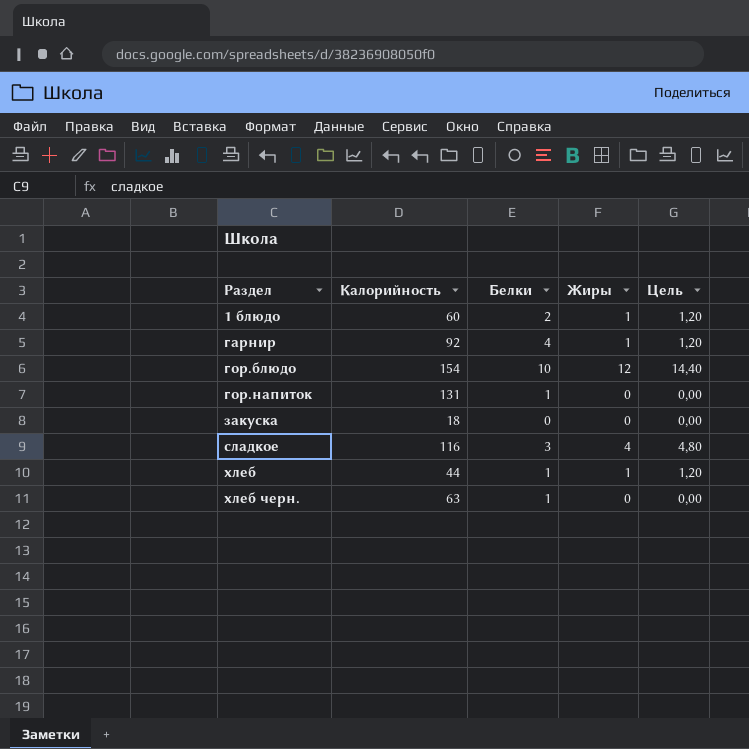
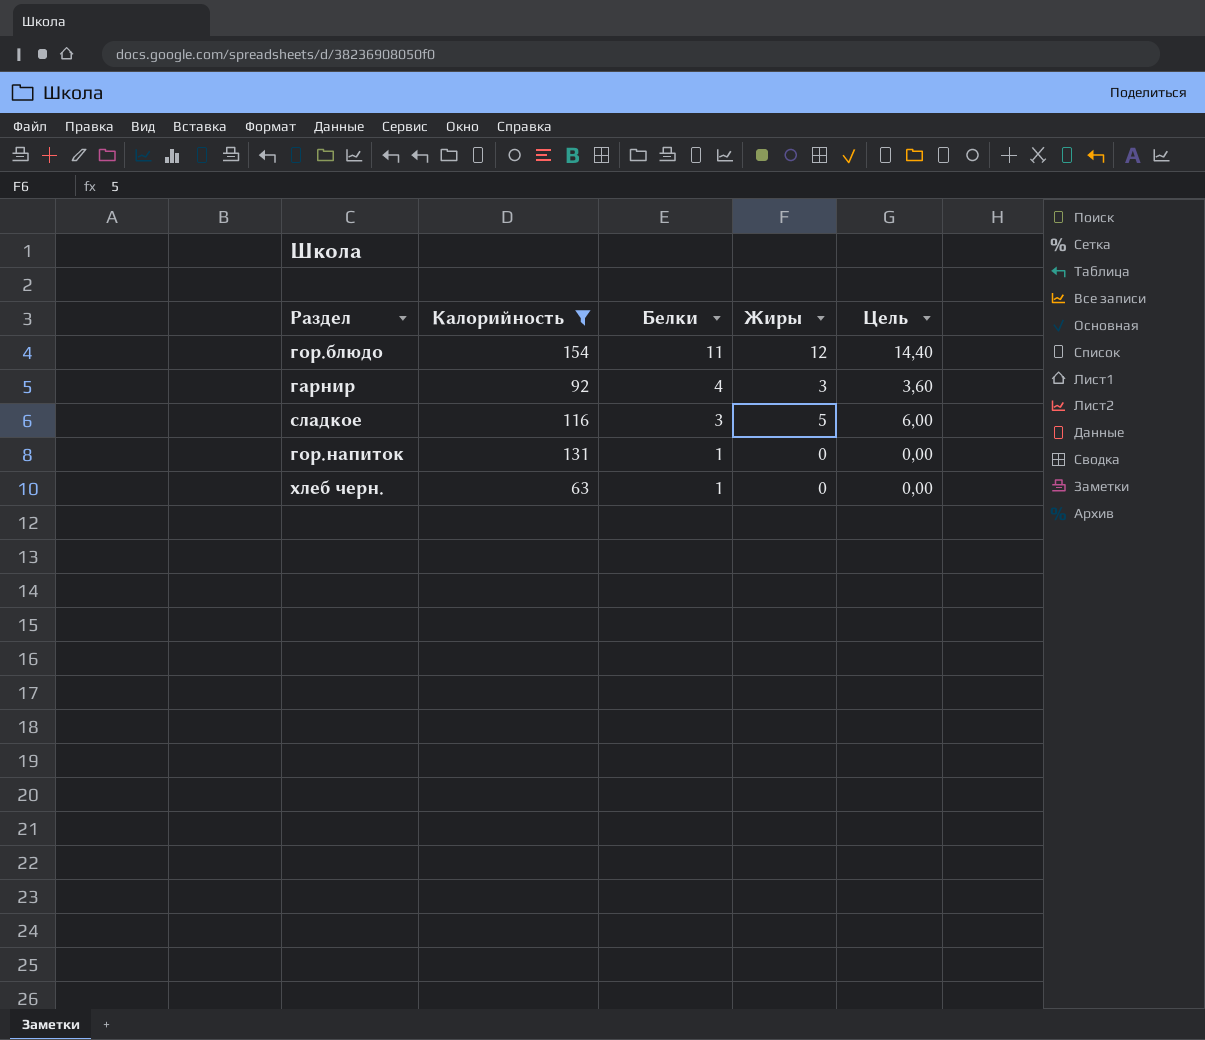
filter: none -> Калорийность >= 63
row order: Раздел ascending -> Белки descending
гор.блюдо | Белки: 10 -> 11
гарнир | Жиры: 1 -> 3
гарнир | Цель: 1,20 -> 3,60
сладкое | Жиры: 4 -> 5
сладкое | Цель: 4,80 -> 6,00

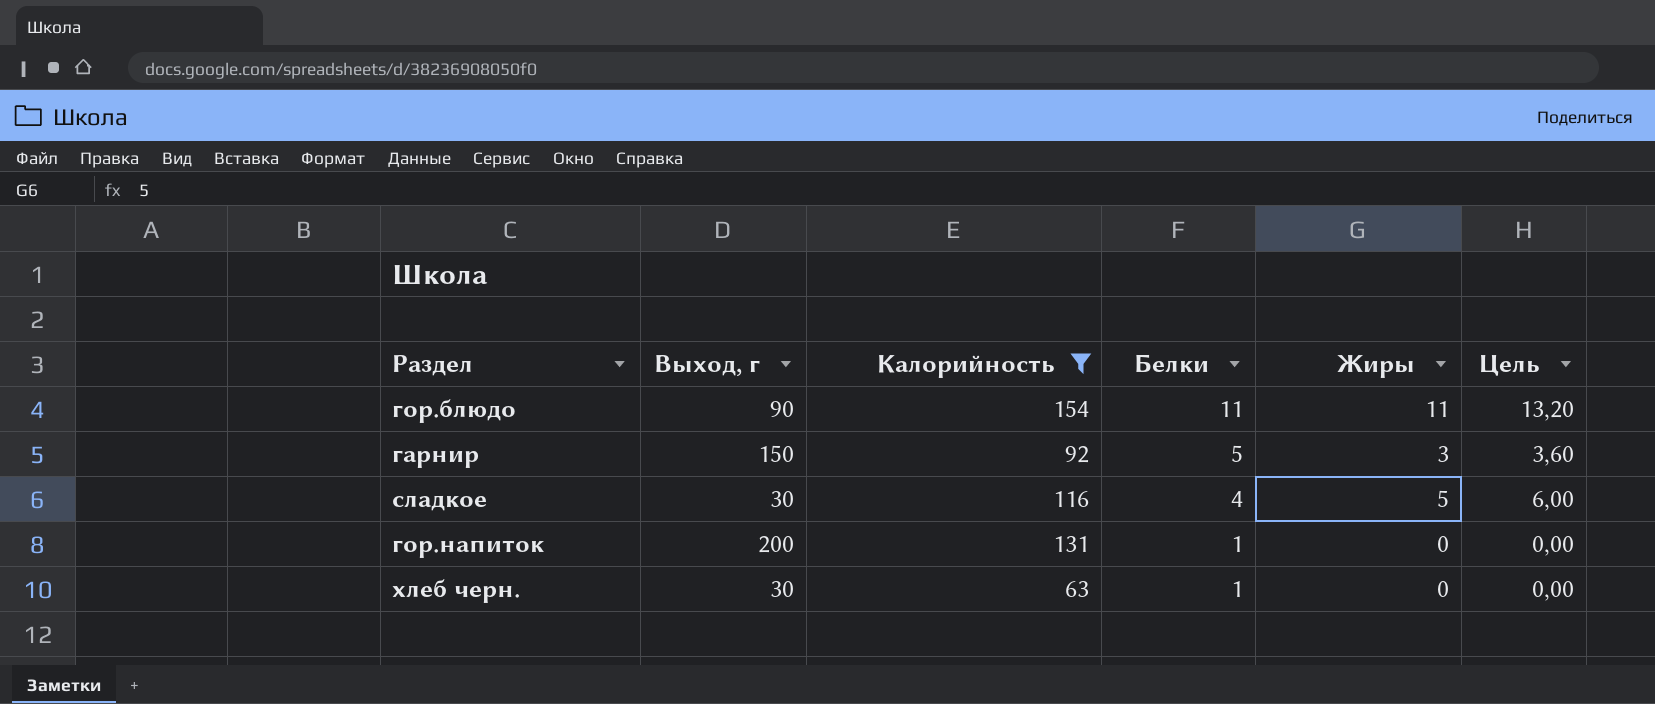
column Выход, г | position: none -> 2
гор.блюдо | Жиры: 12 -> 11
гор.блюдо | Цель: 14,40 -> 13,20
гарнир | Белки: 4 -> 5
сладкое | Белки: 3 -> 4

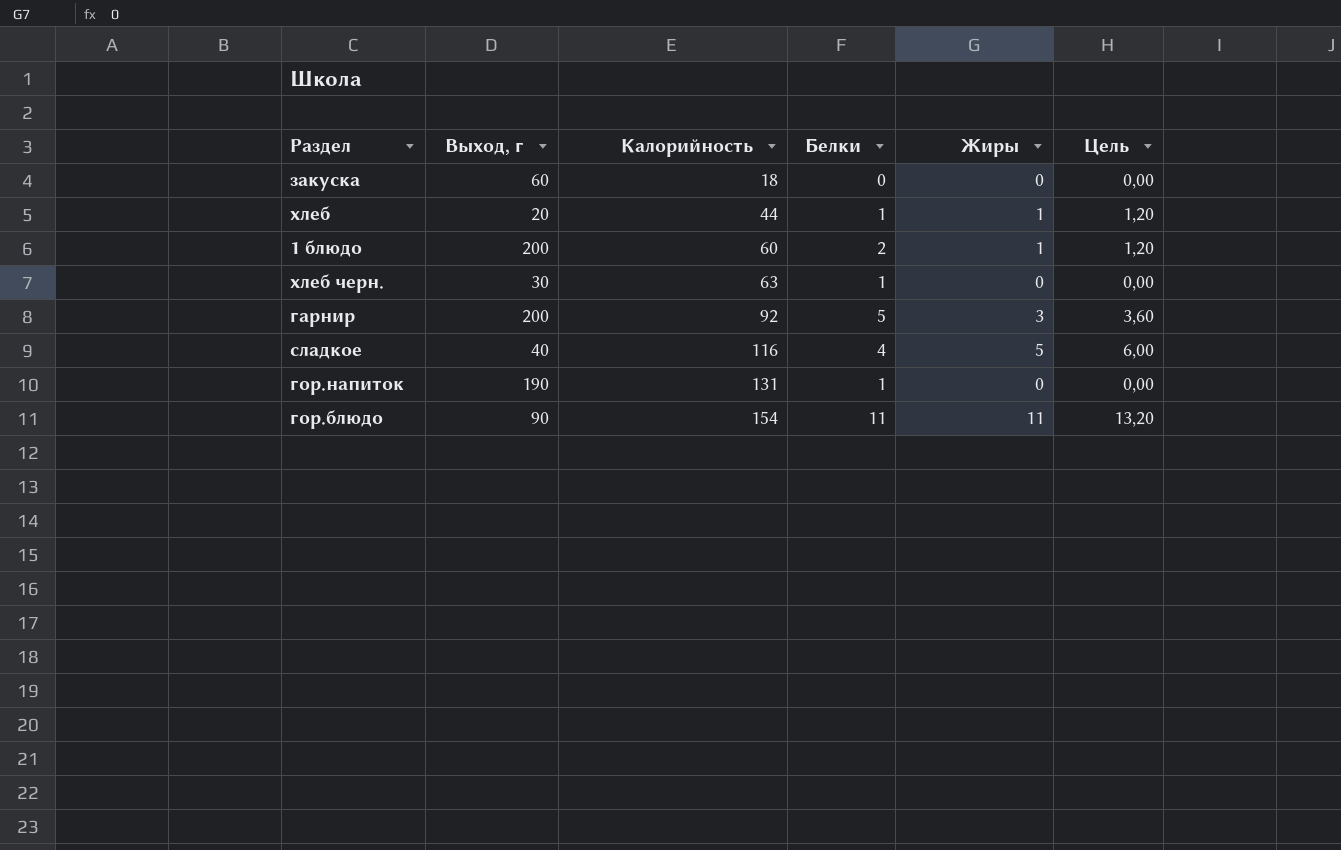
filter: Калорийность >= 63 -> none
row order: Белки descending -> Калорийность ascending
гарнир | Выход, г: 150 -> 200
сладкое | Выход, г: 30 -> 40
гор.напиток | Выход, г: 200 -> 190

